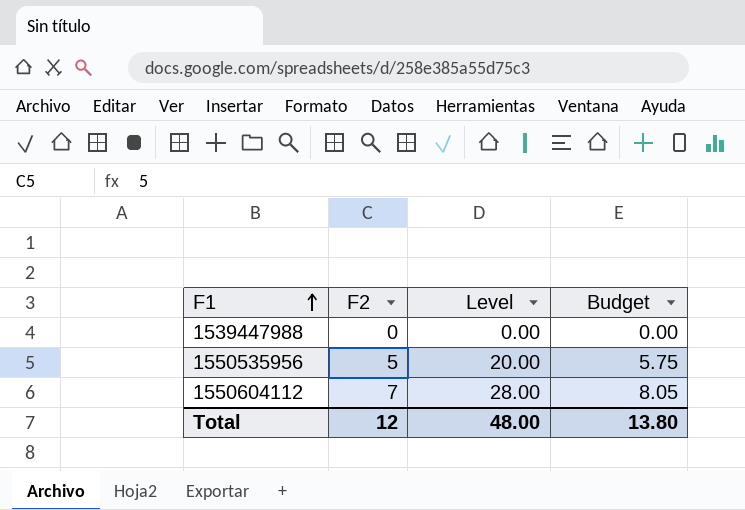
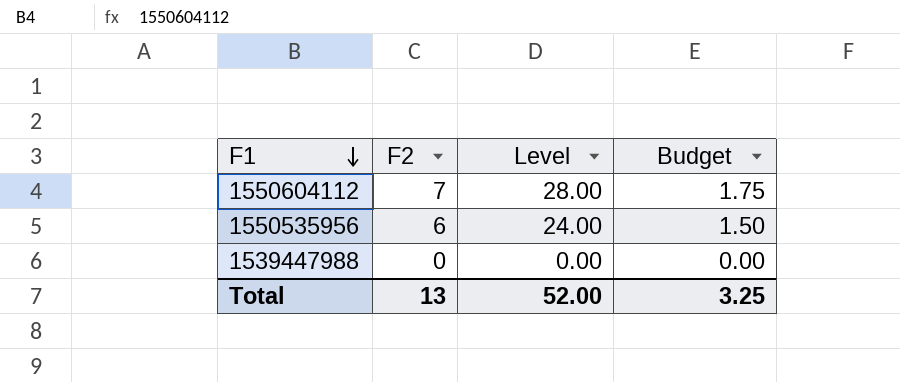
row order: F1 ascending -> F1 descending
column Budget | formula: [F2] * 1.15 -> [F2] * 0.25
1550535956 | F2: 5 -> 6
1550535956 | Level: 20.00 -> 24.00
Total | F2: 12 -> 13
Total | Level: 48.00 -> 52.00
Total | Budget: 13.80 -> 3.25

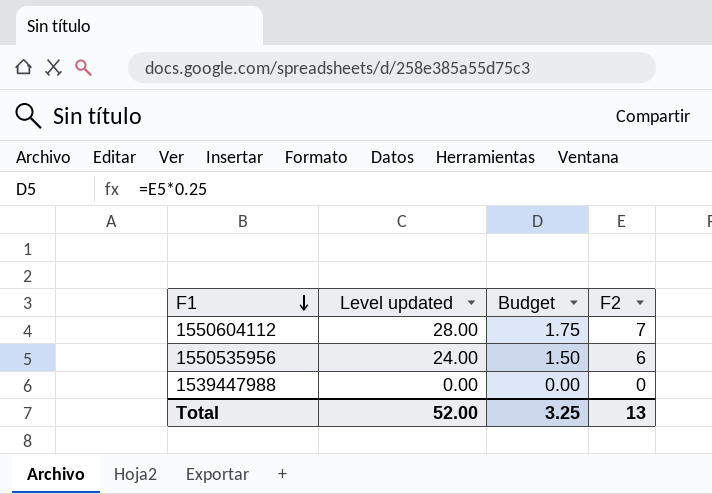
column name: Level -> Level updated
column F2 | position: 2 -> 4

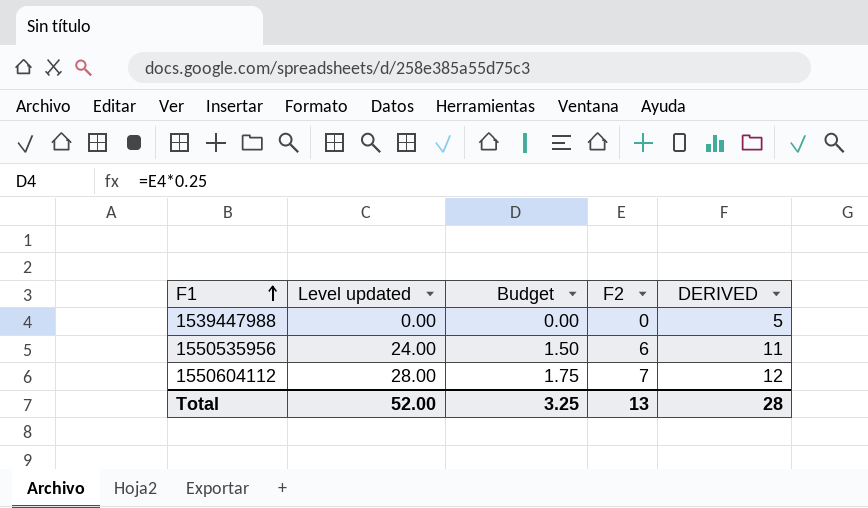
row order: F1 descending -> F1 ascending
column DERIVED | formula: none -> [F2] + 5

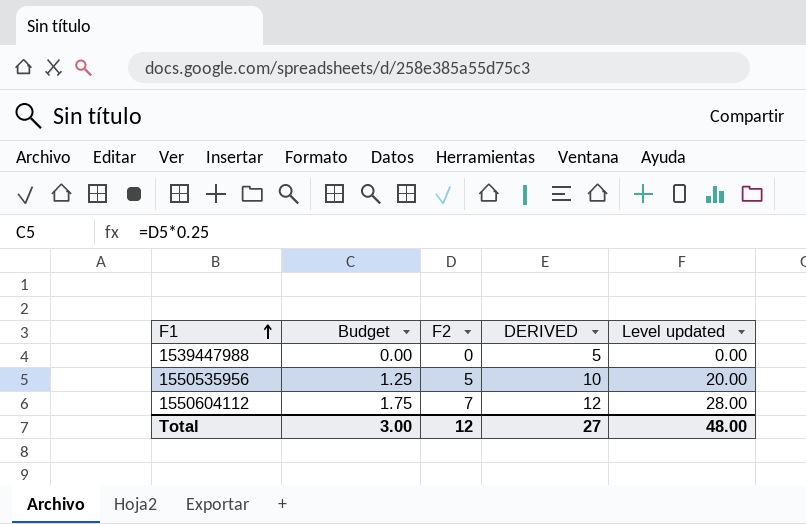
column Level updated | position: 2 -> 5
1550535956 | Budget: 1.50 -> 1.25
1550535956 | F2: 6 -> 5
1550535956 | DERIVED: 11 -> 10
1550535956 | Level updated: 24.00 -> 20.00
Total | Budget: 3.25 -> 3.00
Total | F2: 13 -> 12
Total | DERIVED: 28 -> 27
Total | Level updated: 52.00 -> 48.00

